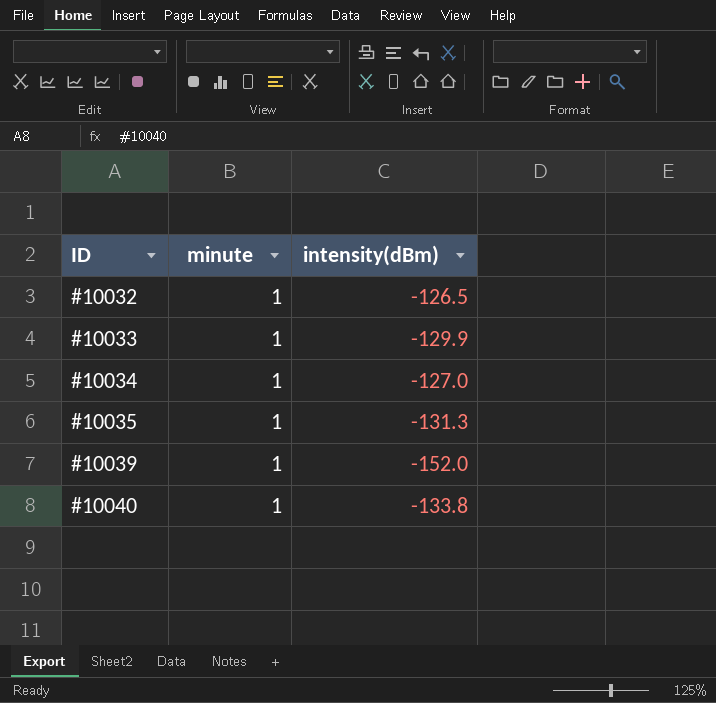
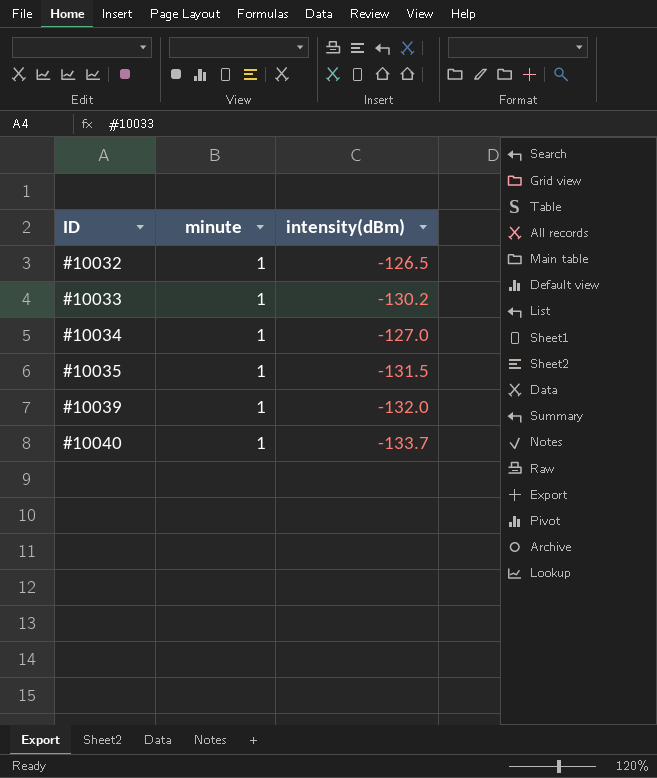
#10033 | intensity(dBm): -129.9 -> -130.2
#10035 | intensity(dBm): -131.3 -> -131.5
#10039 | intensity(dBm): -152.0 -> -132.0
#10040 | intensity(dBm): -133.8 -> -133.7

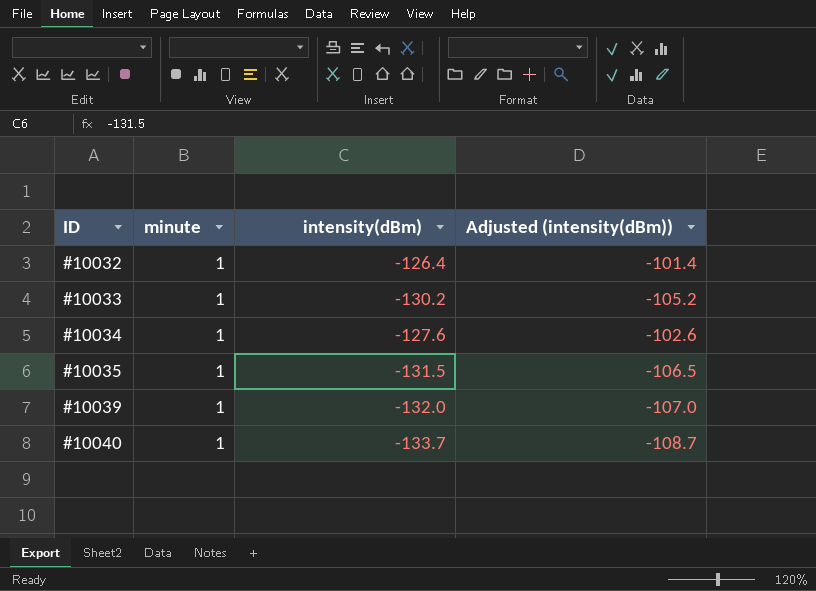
column Adjusted (intensity(dBm)) | formula: none -> [intensity(dBm)] + 25
#10032 | intensity(dBm): -126.5 -> -126.4
#10034 | intensity(dBm): -127.0 -> -127.6

